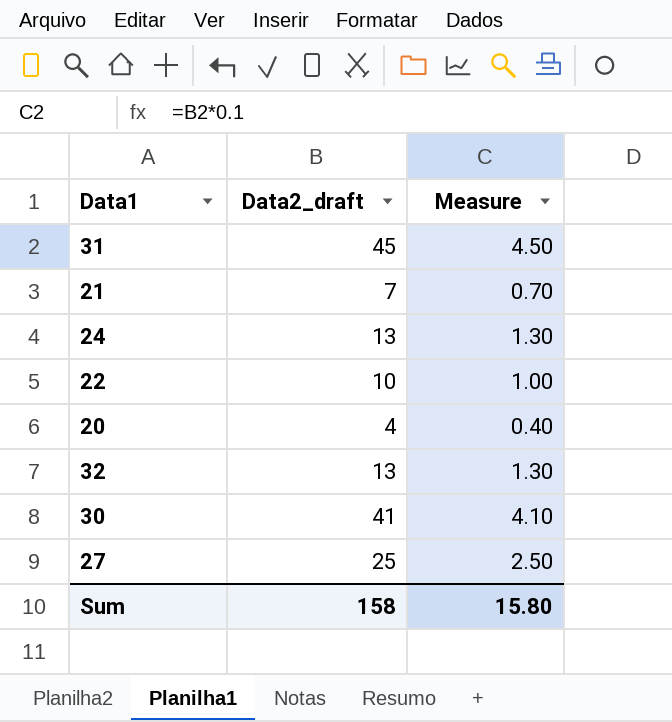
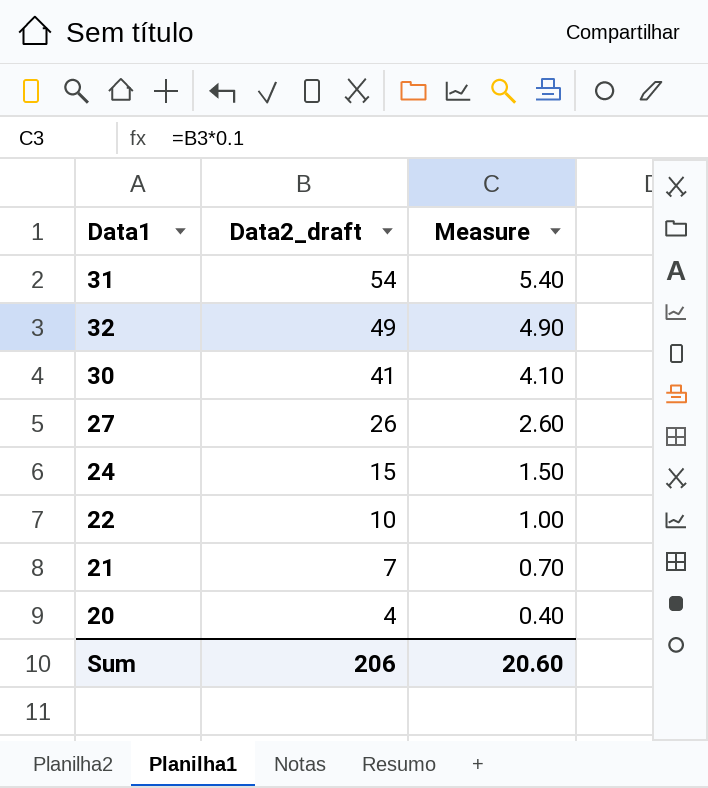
row order: none -> Data2_draft descending
31 | Data2_draft: 45 -> 54
31 | Measure: 4.50 -> 5.40
32 | Data2_draft: 13 -> 49
32 | Measure: 1.30 -> 4.90
27 | Data2_draft: 25 -> 26
27 | Measure: 2.50 -> 2.60
24 | Data2_draft: 13 -> 15
24 | Measure: 1.30 -> 1.50
Sum | Data2_draft: 158 -> 206
Sum | Measure: 15.80 -> 20.60

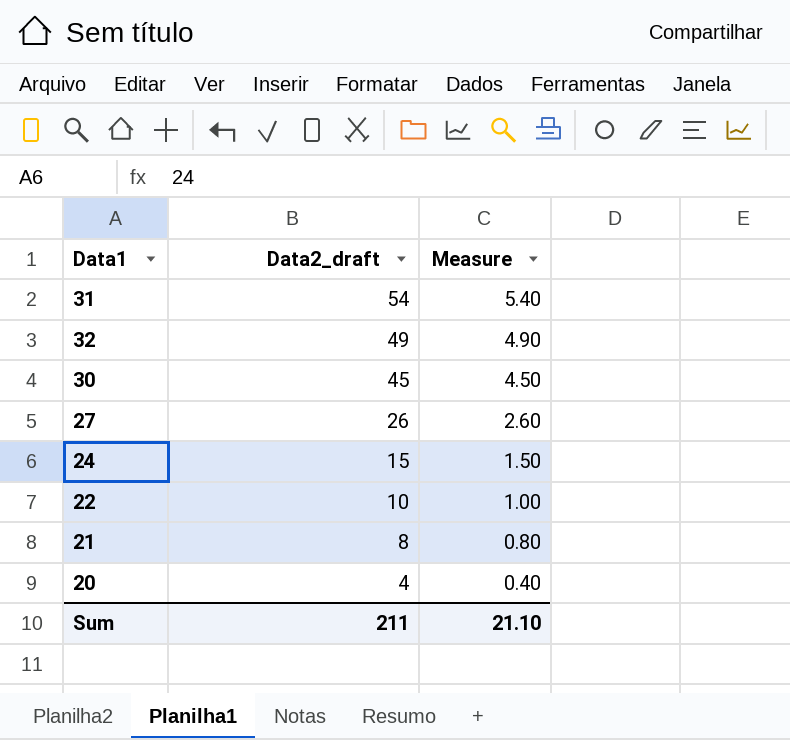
30 | Data2_draft: 41 -> 45
30 | Measure: 4.10 -> 4.50
21 | Data2_draft: 7 -> 8
21 | Measure: 0.70 -> 0.80
Sum | Data2_draft: 206 -> 211
Sum | Measure: 20.60 -> 21.10

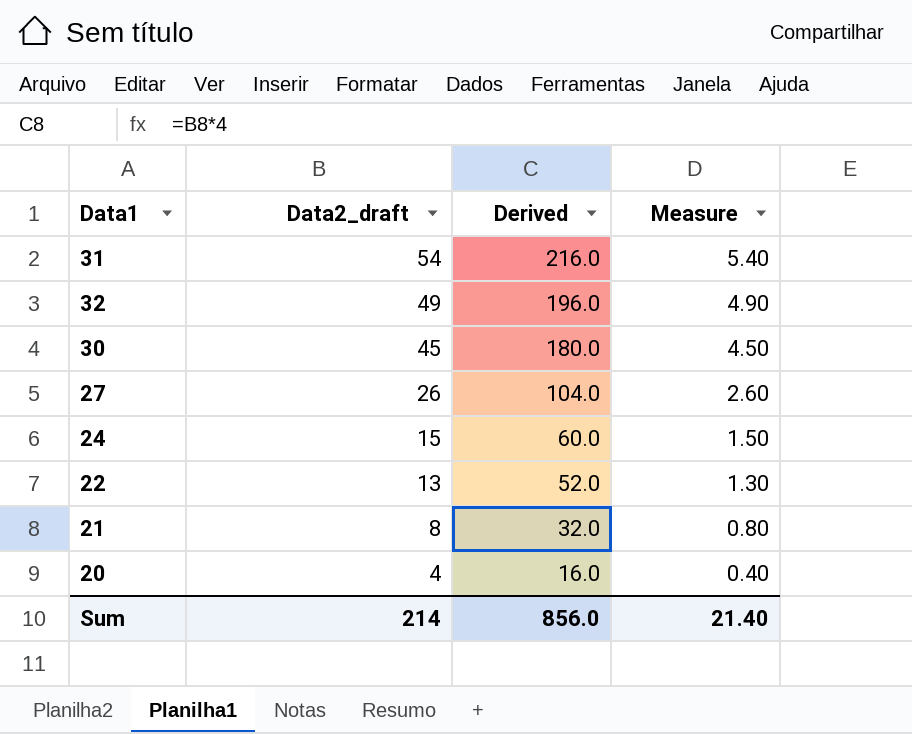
column Derived | formula: none -> [Data2_draft] * 4
22 | Data2_draft: 10 -> 13
22 | Measure: 1.00 -> 1.30
Sum | Data2_draft: 211 -> 214
Sum | Measure: 21.10 -> 21.40

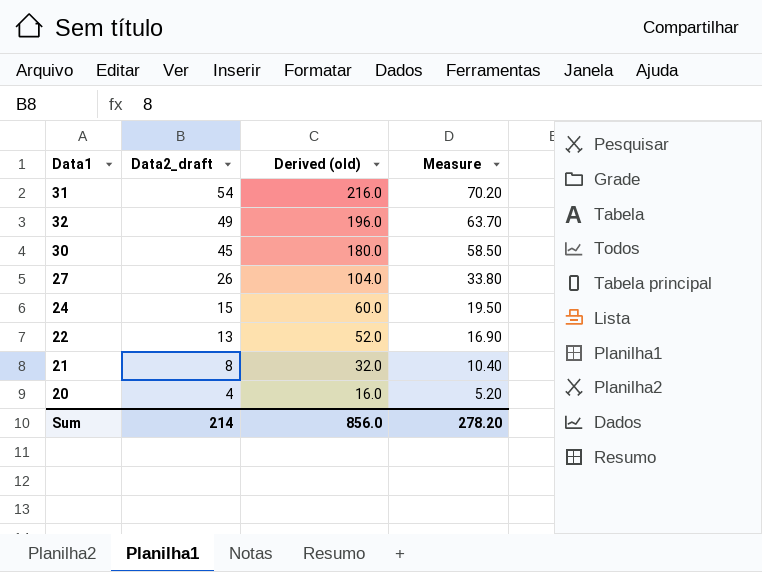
column name: Derived -> Derived (old)
column Measure | formula: [Data2_draft] * 0.1 -> [Data2_draft] * 1.3
Sum | Measure: 21.40 -> 278.20

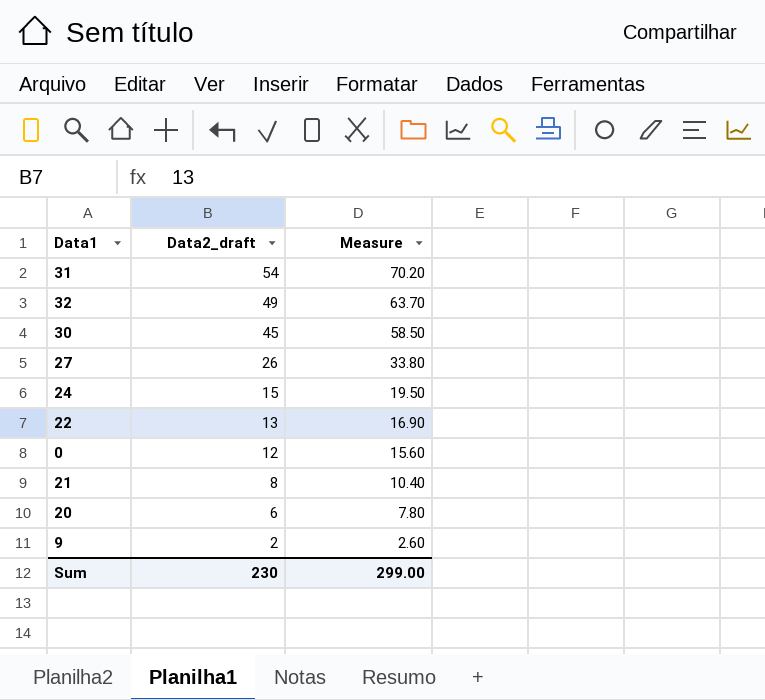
column Derived (old) | formula: [Data2_draft] * 4 -> none
row 0: none -> 12 | 15.60
20 | Data2_draft: 4 -> 6
20 | Measure: 5.20 -> 7.80
row 9: none -> 2 | 2.60
Sum | Data2_draft: 214 -> 230
Sum | Measure: 278.20 -> 299.00

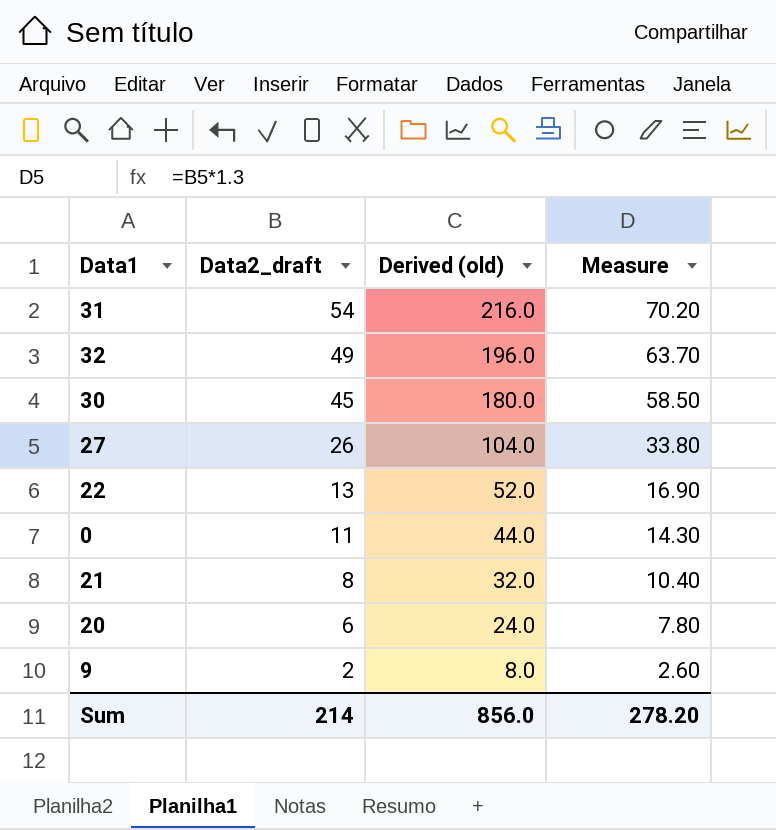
column Derived (old) | formula: none -> [Data2_draft] * 4
row 24: 15 | 19.50 -> none
0 | Data2_draft: 12 -> 11
0 | Measure: 15.60 -> 14.30
Sum | Data2_draft: 230 -> 214
Sum | Measure: 299.00 -> 278.20

